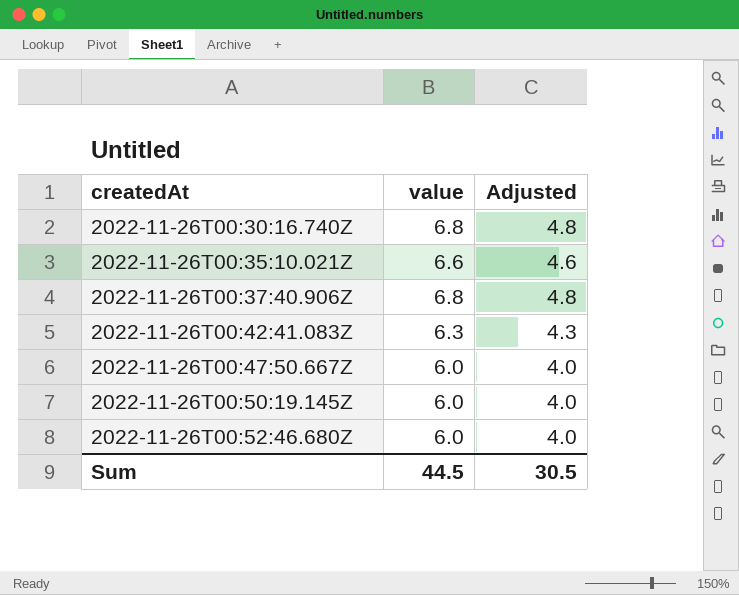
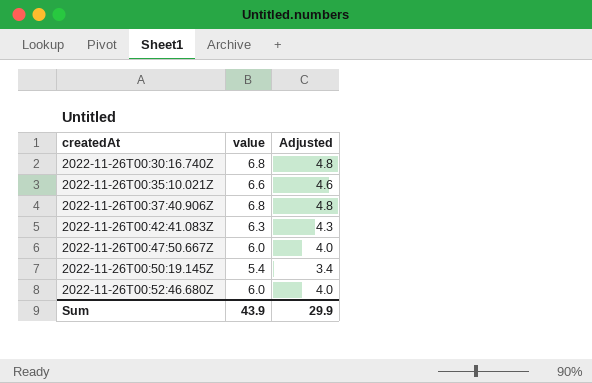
2022-11-26T00:50:19.145Z | value: 6.0 -> 5.4
2022-11-26T00:50:19.145Z | Adjusted: 4.0 -> 3.4
Sum | value: 44.5 -> 43.9
Sum | Adjusted: 30.5 -> 29.9

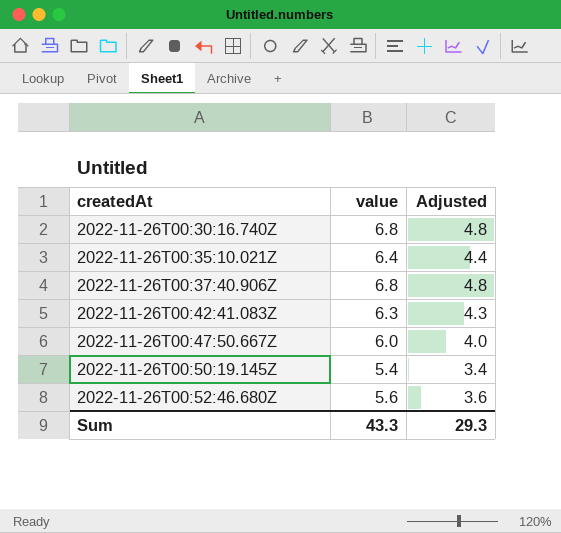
2022-11-26T00:35:10.021Z | value: 6.6 -> 6.4
2022-11-26T00:35:10.021Z | Adjusted: 4.6 -> 4.4
2022-11-26T00:52:46.680Z | value: 6.0 -> 5.6
2022-11-26T00:52:46.680Z | Adjusted: 4.0 -> 3.6
Sum | value: 43.9 -> 43.3
Sum | Adjusted: 29.9 -> 29.3

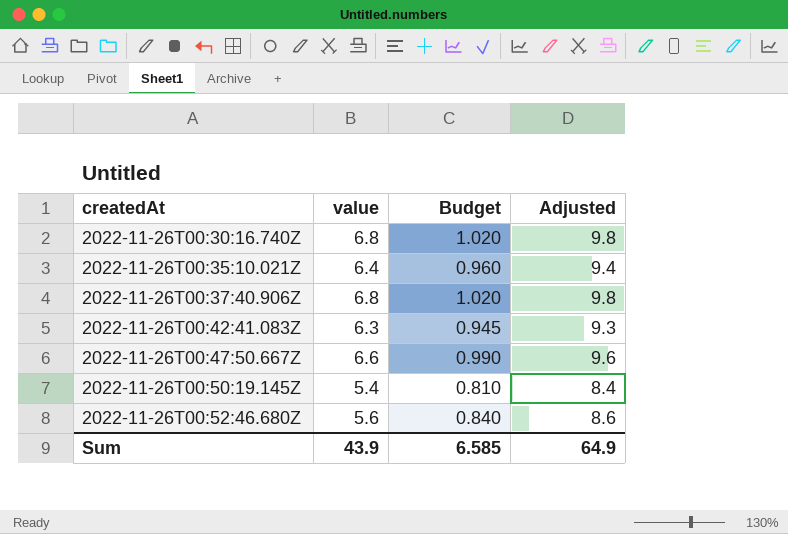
column Budget | formula: none -> [value] * 0.15
column Adjusted | formula: [value] - 2 -> [value] + 3
2022-11-26T00:47:50.667Z | value: 6.0 -> 6.6
Sum | value: 43.3 -> 43.9
Sum | Adjusted: 29.3 -> 64.9

